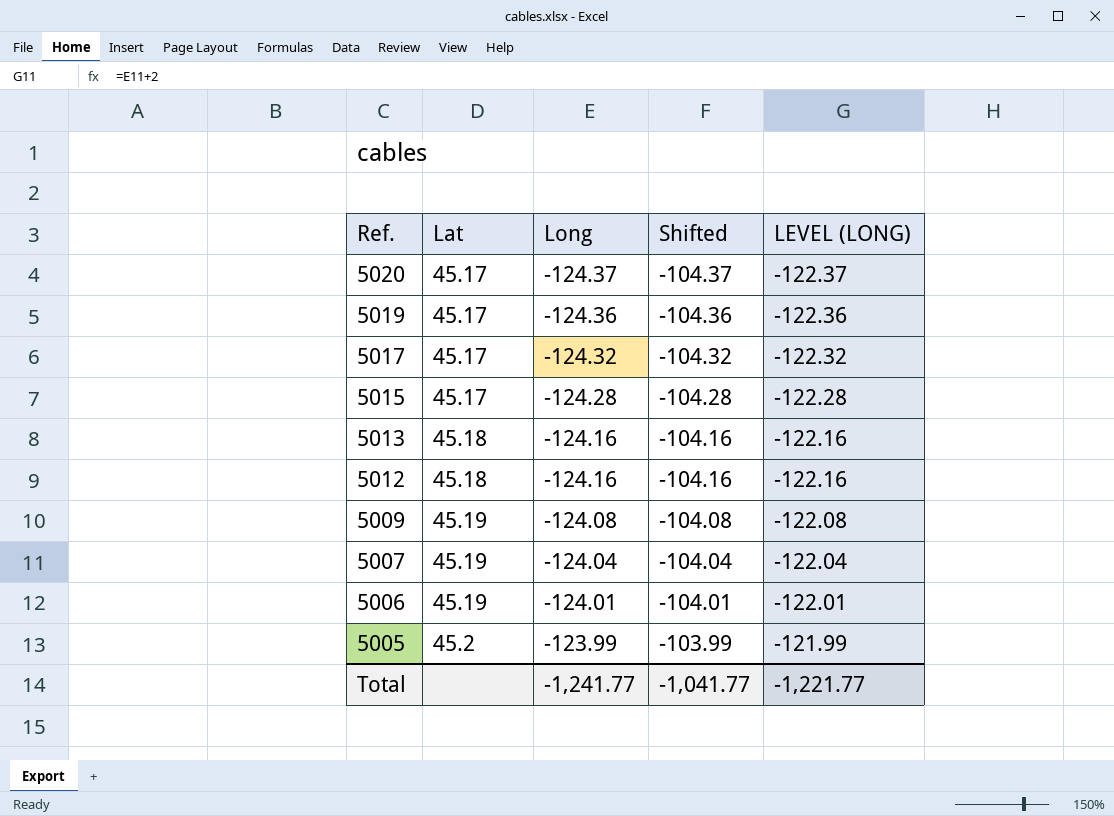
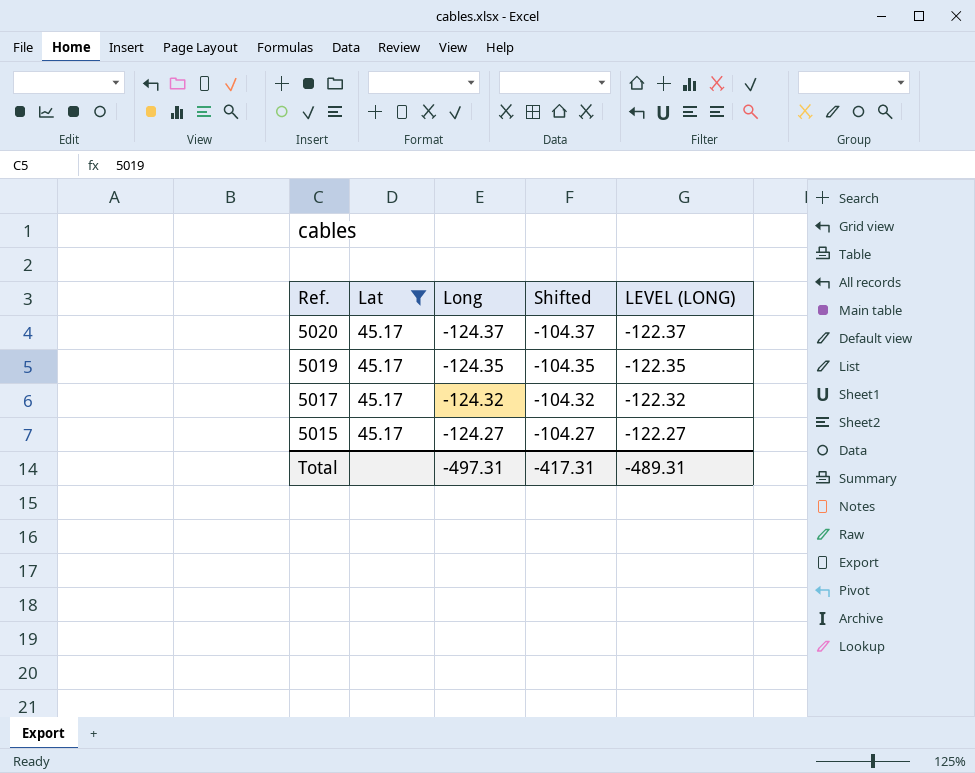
filter: none -> Lat = 45.17
5019 | Long: -124.36 -> -124.35
5019 | Shifted: -104.36 -> -104.35
5019 | LEVEL (LONG): -122.36 -> -122.35
5015 | Long: -124.28 -> -124.27
5015 | Shifted: -104.28 -> -104.27
5015 | LEVEL (LONG): -122.28 -> -122.27
Total | Long: -1,241.77 -> -497.31
Total | Shifted: -1,041.77 -> -417.31
Total | LEVEL (LONG): -1,221.77 -> -489.31

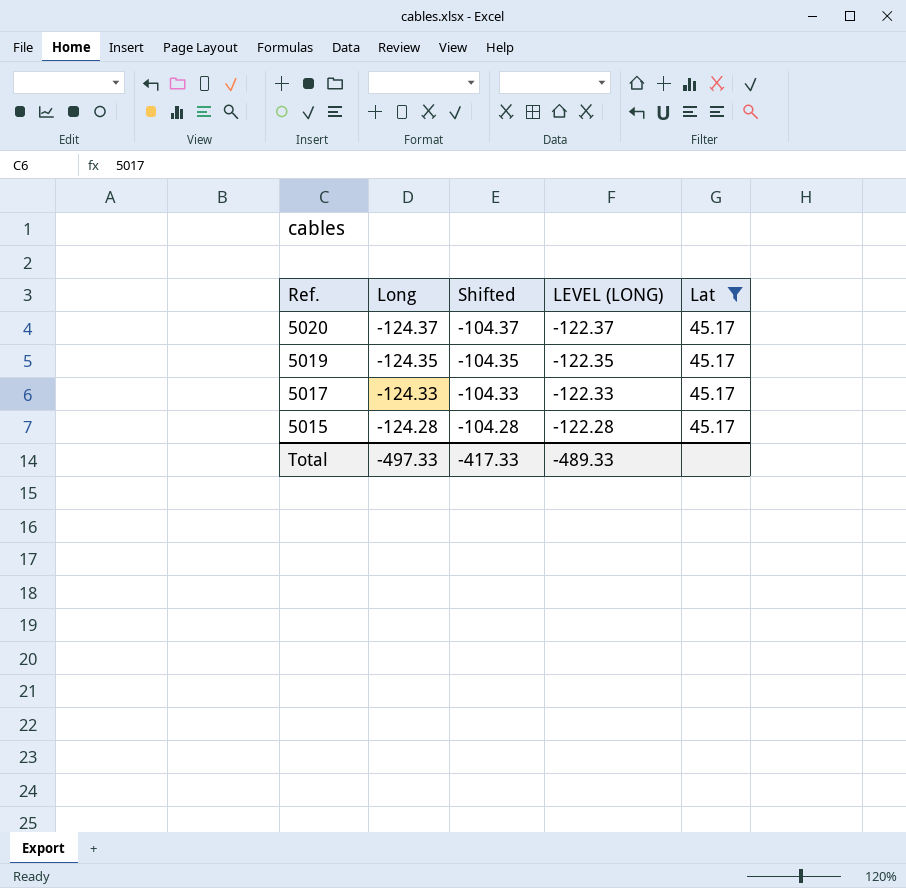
column Lat | position: 2 -> 5
5017 | Long: -124.32 -> -124.33
5017 | Shifted: -104.32 -> -104.33
5017 | LEVEL (LONG): -122.32 -> -122.33
5015 | Long: -124.27 -> -124.28
5015 | Shifted: -104.27 -> -104.28
5015 | LEVEL (LONG): -122.27 -> -122.28
Total | Long: -497.31 -> -497.33
Total | Shifted: -417.31 -> -417.33
Total | LEVEL (LONG): -489.31 -> -489.33

